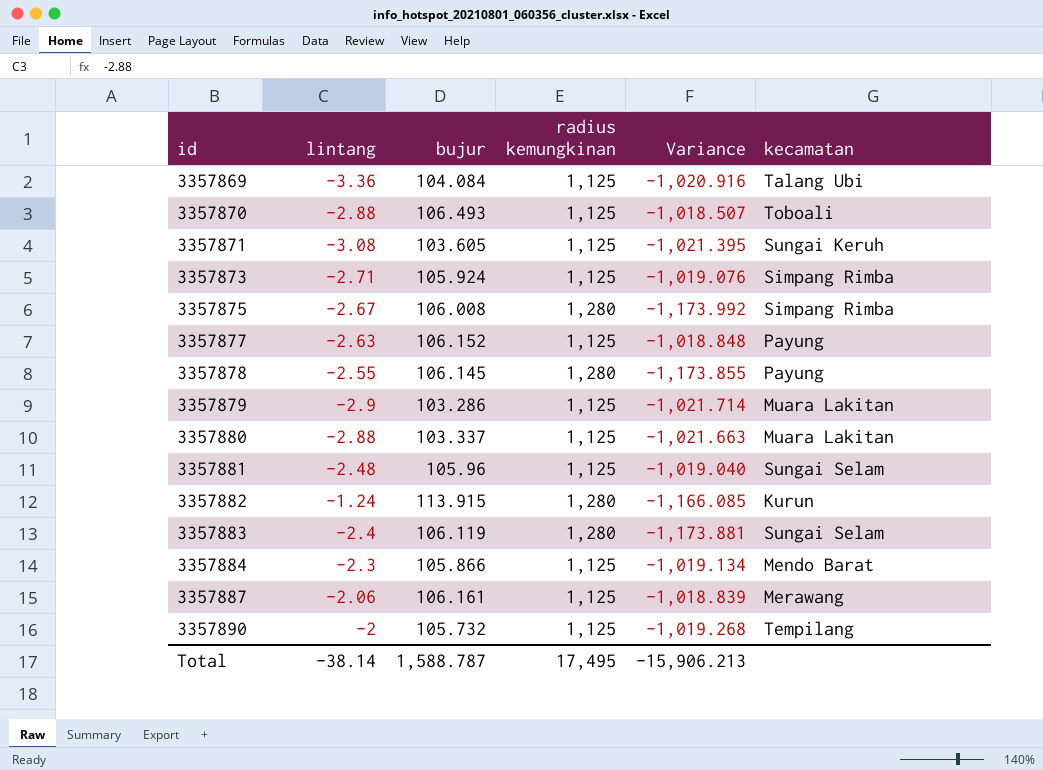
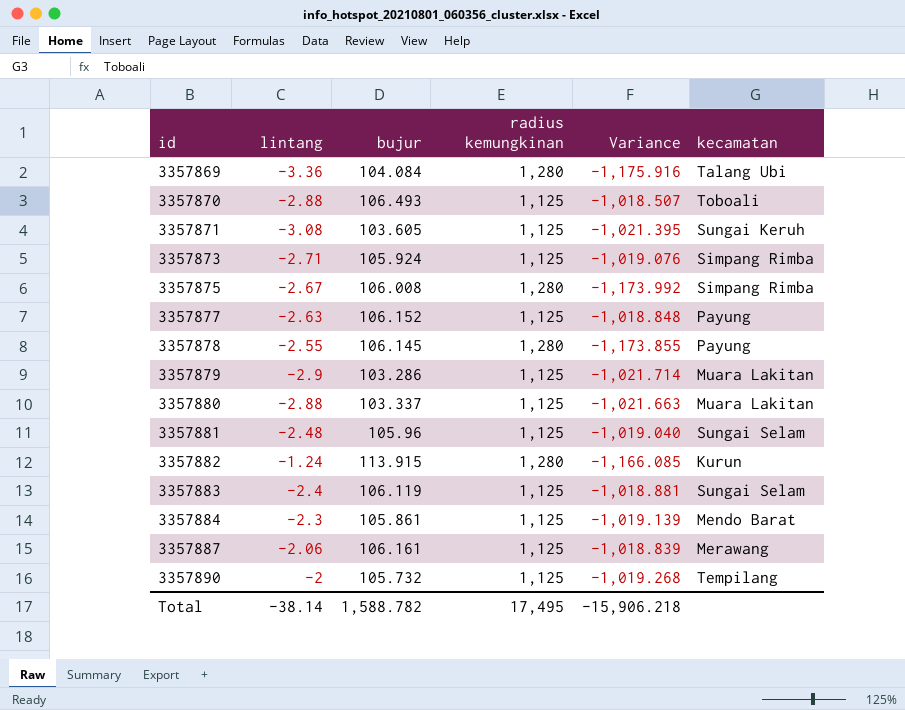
3357869 | radius kemungkinan: 1,125 -> 1,280
3357869 | Variance: -1,020.916 -> -1,175.916
3357883 | radius kemungkinan: 1,280 -> 1,125
3357883 | Variance: -1,173.881 -> -1,018.881
3357884 | bujur: 105.866 -> 105.861
3357884 | Variance: -1,019.134 -> -1,019.139
Total | bujur: 1,588.787 -> 1,588.782
Total | Variance: -15,906.213 -> -15,906.218

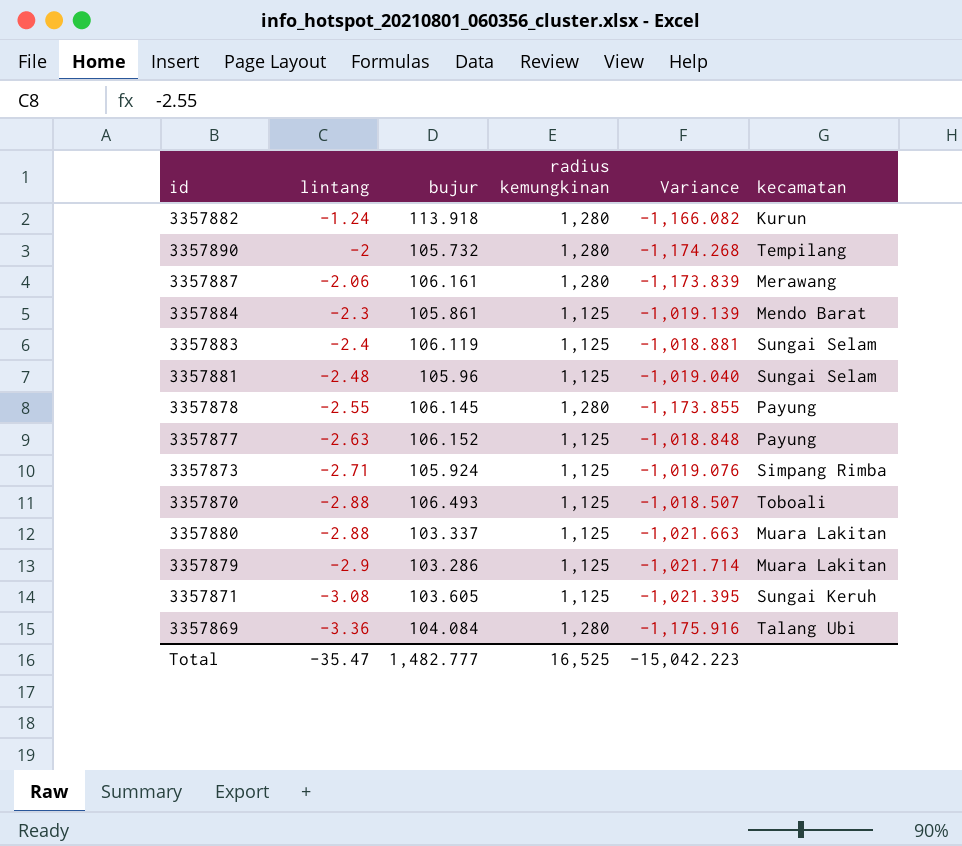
row order: id ascending -> lintang descending
row 3357875: -2.67 | 106.008 | 1,280 | -1,173.992 | Simpang Rimba -> none
3357882 | bujur: 113.915 -> 113.918
3357882 | Variance: -1,166.085 -> -1,166.082
3357890 | radius kemungkinan: 1,125 -> 1,280
3357890 | Variance: -1,019.268 -> -1,174.268
3357887 | radius kemungkinan: 1,125 -> 1,280
3357887 | Variance: -1,018.839 -> -1,173.839
Total | lintang: -38.14 -> -35.47
Total | bujur: 1,588.782 -> 1,482.777
Total | radius kemungkinan: 17,495 -> 16,525
Total | Variance: -15,906.218 -> -15,042.223

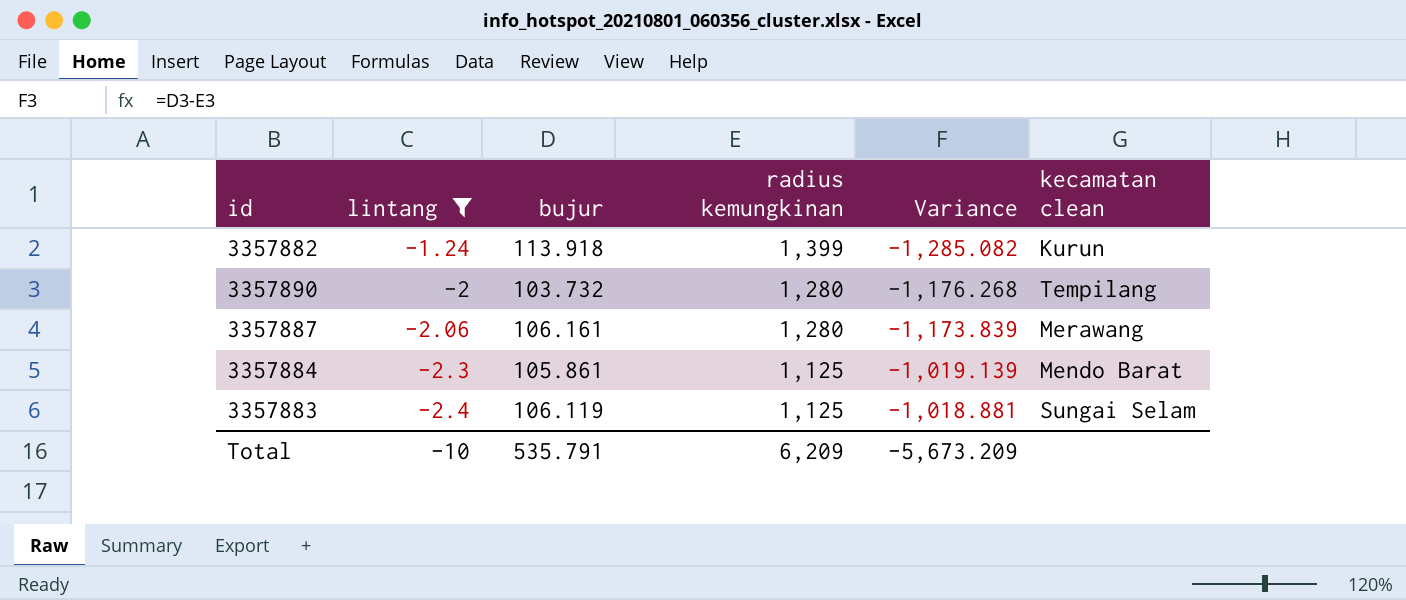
filter: none -> lintang >= -2.4
column name: kecamatan -> kecamatan clean
3357882 | radius kemungkinan: 1,280 -> 1,399
3357882 | Variance: -1,166.082 -> -1,285.082
3357890 | bujur: 105.732 -> 103.732
3357890 | Variance: -1,174.268 -> -1,176.268
Total | lintang: -35.47 -> -10
Total | bujur: 1,482.777 -> 535.791
Total | radius kemungkinan: 16,525 -> 6,209
Total | Variance: -15,042.223 -> -5,673.209

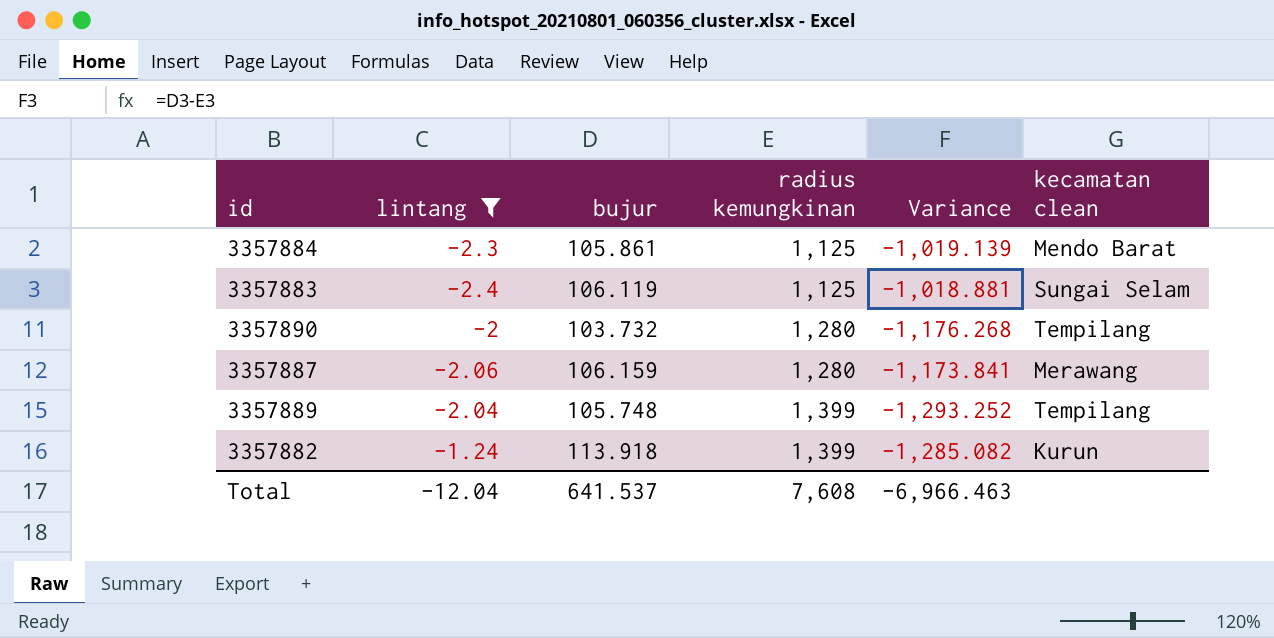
row order: lintang descending -> radius kemungkinan ascending
3357887 | bujur: 106.161 -> 106.159
3357887 | Variance: -1,173.839 -> -1,173.841
row 3357889: none -> -2.04 | 105.748 | 1,399 | -1,293.252 | Tempilang
Total | lintang: -10 -> -12.04
Total | bujur: 535.791 -> 641.537
Total | radius kemungkinan: 6,209 -> 7,608
Total | Variance: -5,673.209 -> -6,966.463

